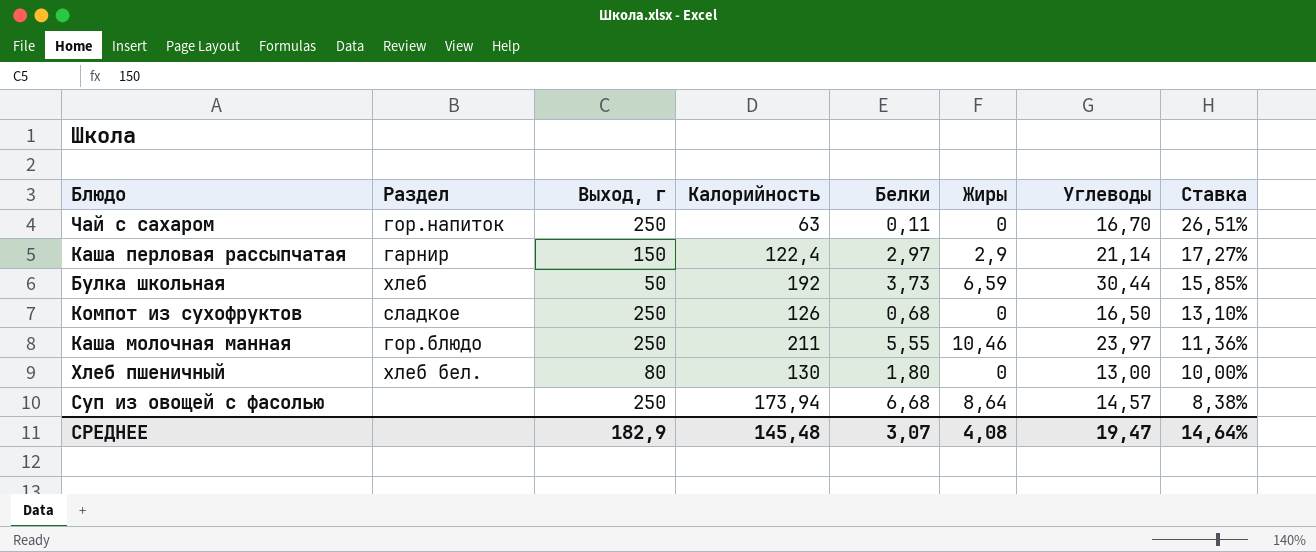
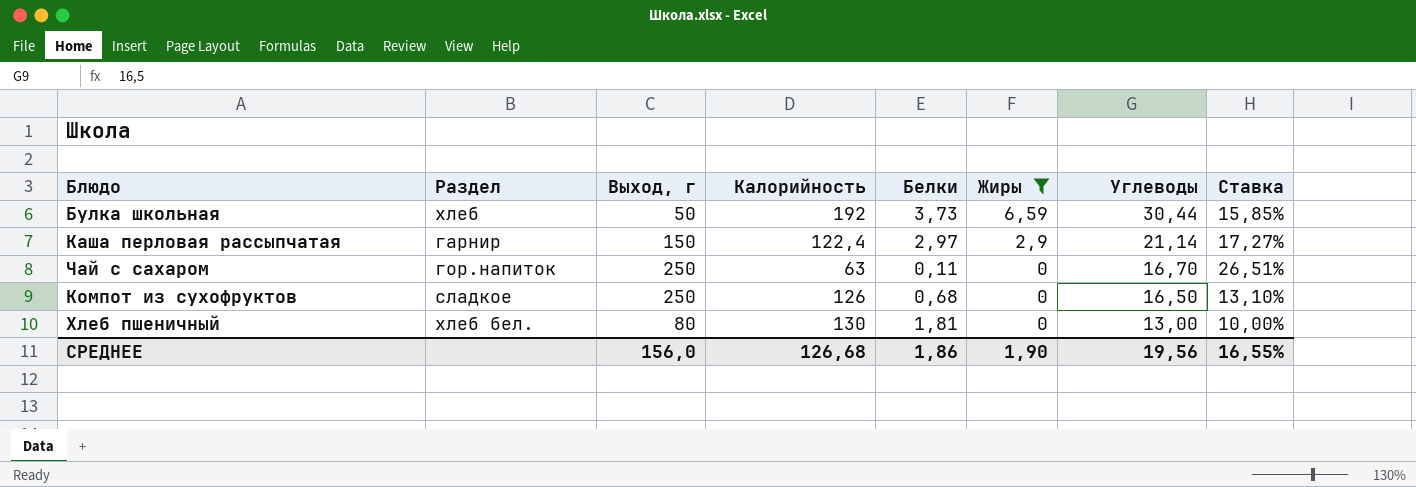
filter: none -> Жиры <= 6,59
row order: Ставка descending -> Жиры descending
Хлеб пшеничный | Белки: 1,80 -> 1,81
СРЕДНЕЕ | Выход, г: 182,9 -> 156,0
СРЕДНЕЕ | Калорийность: 145,48 -> 126,68
СРЕДНЕЕ | Белки: 3,07 -> 1,86
СРЕДНЕЕ | Жиры: 4,08 -> 1,90
СРЕДНЕЕ | Углеводы: 19,47 -> 19,56
СРЕДНЕЕ | Ставка: 14,64% -> 16,55%

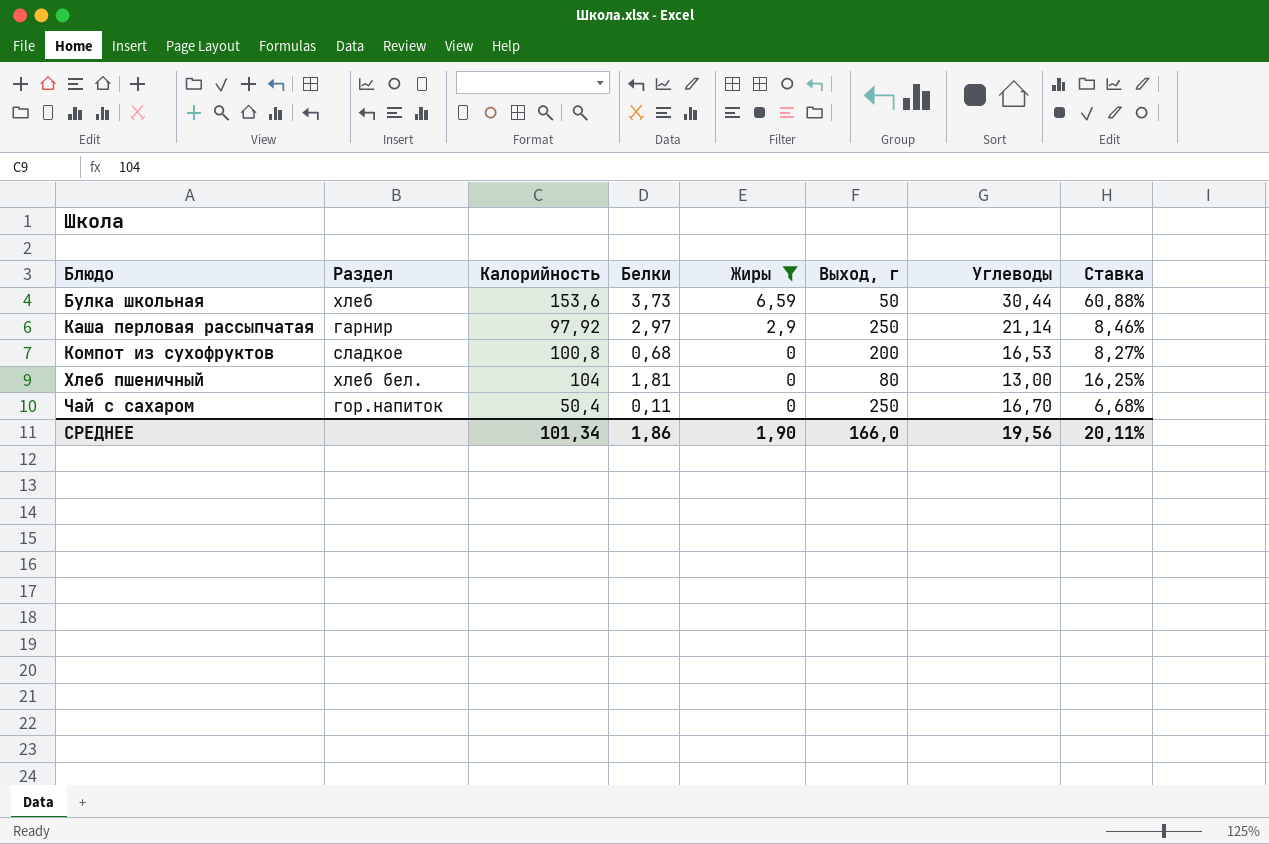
row order: Жиры descending -> Блюдо ascending
column Выход, г | position: 3 -> 6
column Ставка | formula: [Углеводы] / [Калорийность] -> [Углеводы] / [Выход, г]
Булка школьная | Калорийность: 192 -> 153,6
Каша перловая рассыпчатая | Калорийность: 122,4 -> 97,92
Каша перловая рассыпчатая | Выход, г: 150 -> 250
Компот из сухофруктов | Калорийность: 126 -> 100,8
Компот из сухофруктов | Выход, г: 250 -> 200
Компот из сухофруктов | Углеводы: 16,50 -> 16,53
Хлеб пшеничный | Калорийность: 130 -> 104
Чай с сахаром | Калорийность: 63 -> 50,4
СРЕДНЕЕ | Калорийность: 126,68 -> 101,34
СРЕДНЕЕ | Выход, г: 156,0 -> 166,0
СРЕДНЕЕ | Ставка: 16,55% -> 20,11%

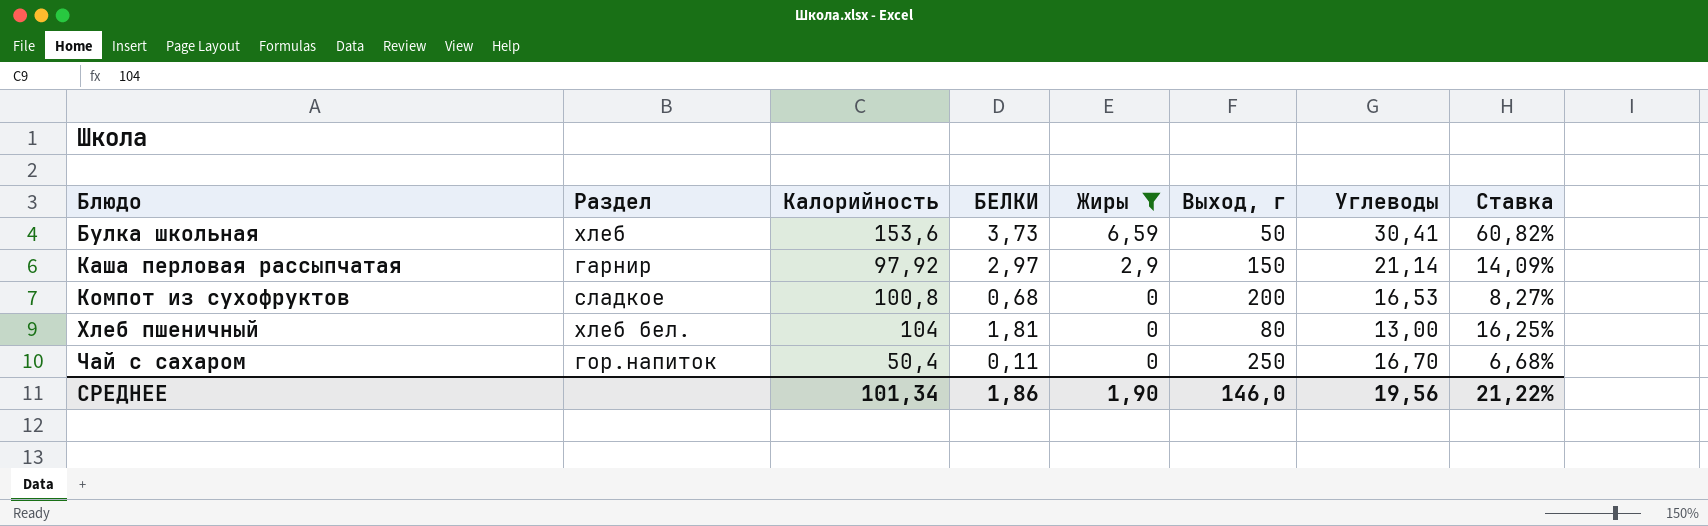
column name: Белки -> БЕЛКИ
Булка школьная | Углеводы: 30,44 -> 30,41
Булка школьная | Ставка: 60,88% -> 60,82%
Каша перловая рассыпчатая | Выход, г: 250 -> 150
Каша перловая рассыпчатая | Ставка: 8,46% -> 14,09%
СРЕДНЕЕ | Выход, г: 166,0 -> 146,0
СРЕДНЕЕ | Ставка: 20,11% -> 21,22%

